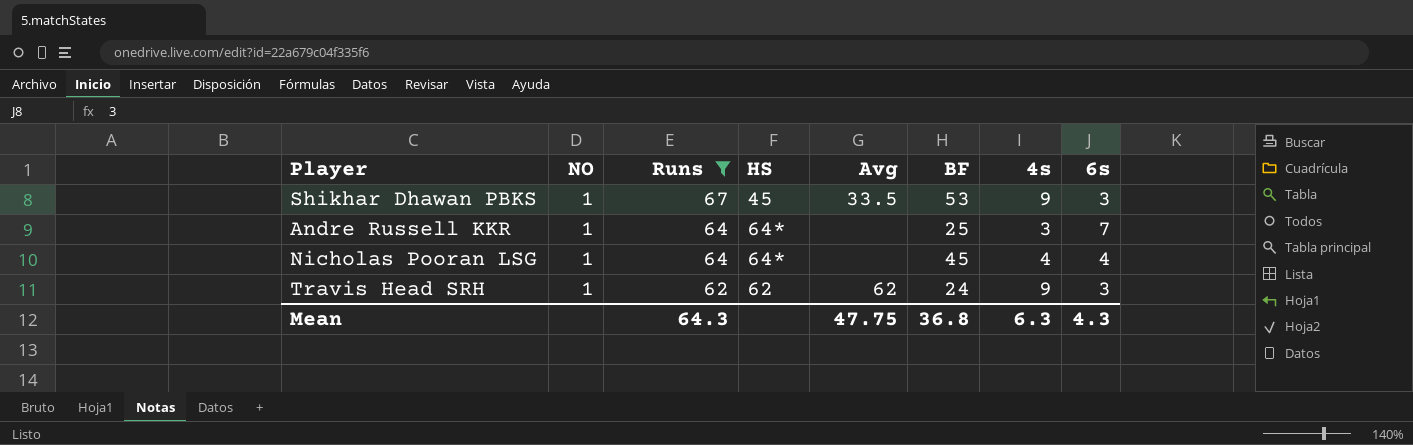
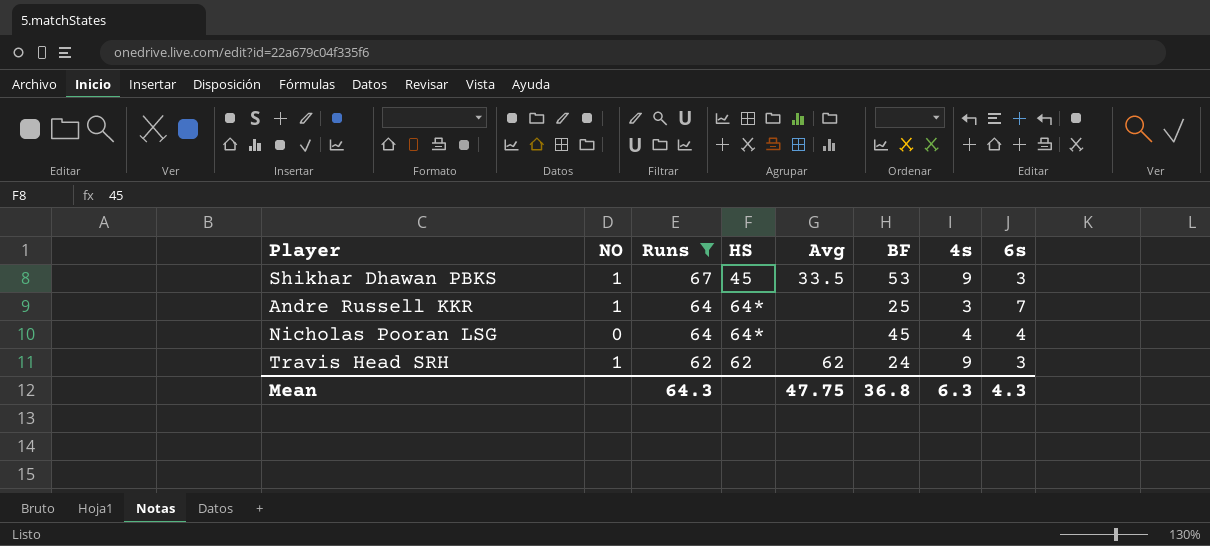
Nicholas Pooran LSG | NO: 1 -> 0

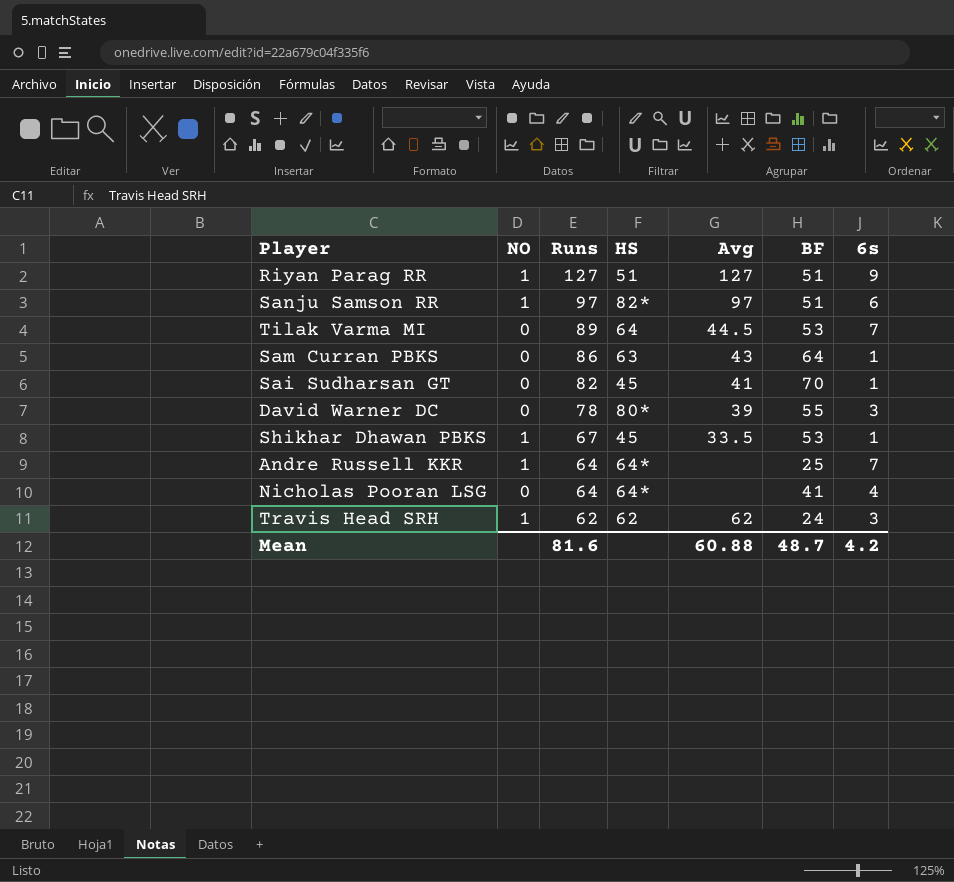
filter: Runs <= 67 -> none
column 4s | position: 7 -> none
Shikhar Dhawan PBKS | 6s: 3 -> 1
Nicholas Pooran LSG | BF: 45 -> 41
Mean | Runs: 64.3 -> 81.6
Mean | Avg: 47.75 -> 60.88
Mean | BF: 36.8 -> 48.7
Mean | 6s: 4.3 -> 4.2

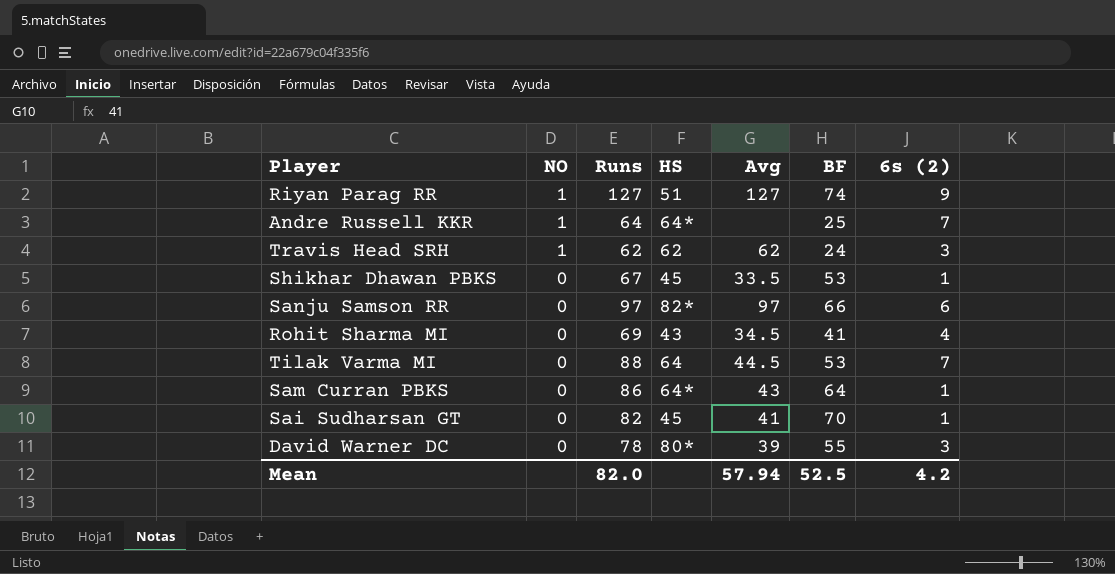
row order: Runs descending -> NO descending
column name: 6s -> 6s (2)
row Nicholas Pooran LSG: 0 | 64 | 64* | none | 41 | 4 -> none
Riyan Parag RR | BF: 51 -> 74
Shikhar Dhawan PBKS | NO: 1 -> 0
Sanju Samson RR | NO: 1 -> 0
Sanju Samson RR | BF: 51 -> 66
row Rohit Sharma MI: none -> 0 | 69 | 43 | 34.5 | 41 | 4
Tilak Varma MI | Runs: 89 -> 88
Sam Curran PBKS | HS: 63 -> 64*
Mean | Runs: 81.6 -> 82.0
Mean | Avg: 60.88 -> 57.94
Mean | BF: 48.7 -> 52.5

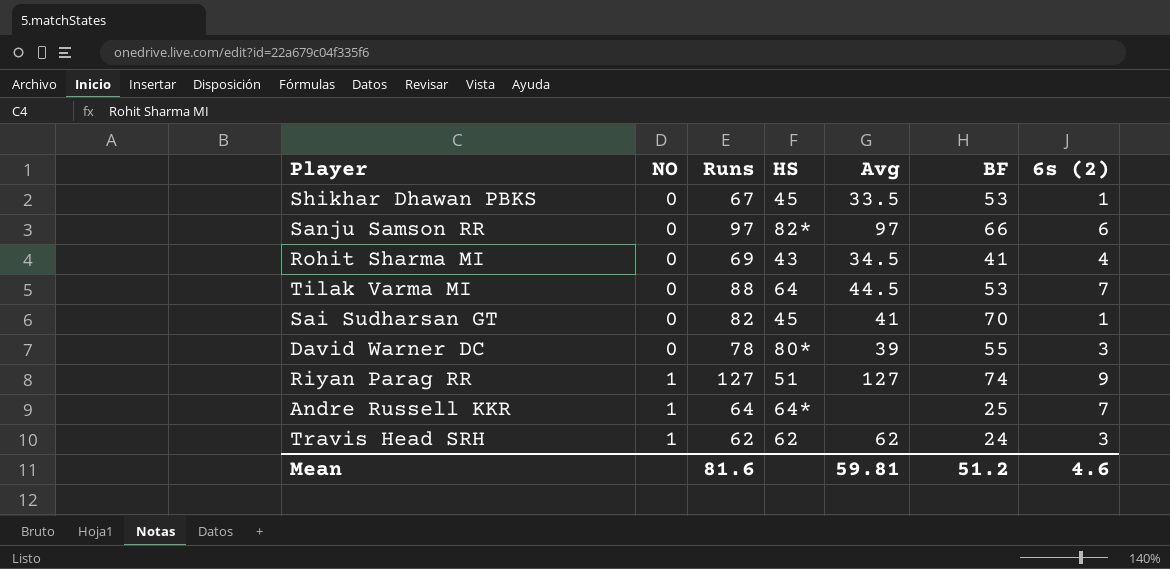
row order: NO descending -> NO ascending
row Sam Curran PBKS: 0 | 86 | 64* | 43 | 64 | 1 -> none
Mean | Runs: 82.0 -> 81.6
Mean | Avg: 57.94 -> 59.81
Mean | BF: 52.5 -> 51.2
Mean | 6s (2): 4.2 -> 4.6

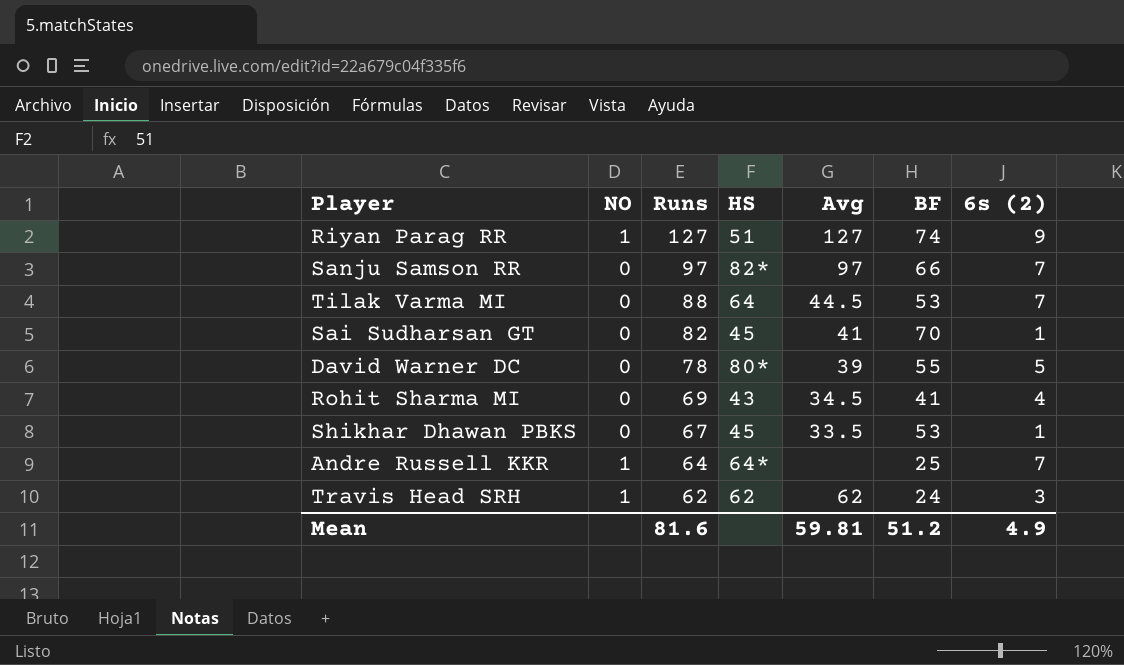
row order: NO ascending -> Runs descending
Sanju Samson RR | 6s (2): 6 -> 7
David Warner DC | 6s (2): 3 -> 5
Mean | 6s (2): 4.6 -> 4.9

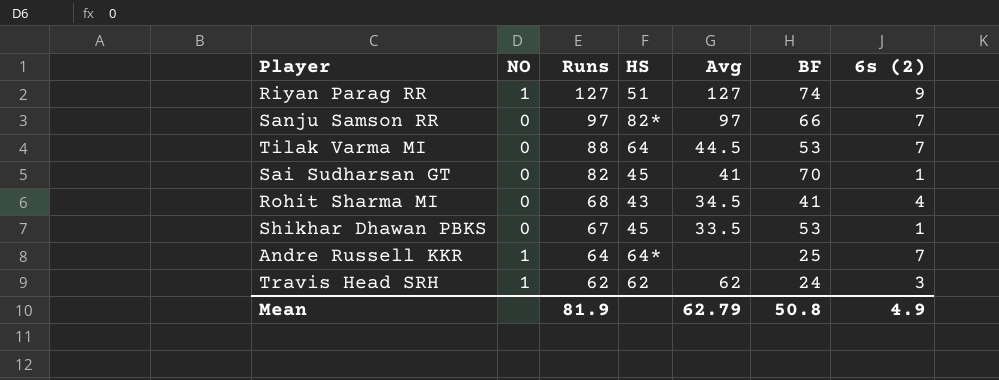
row David Warner DC: 0 | 78 | 80* | 39 | 55 | 5 -> none
Rohit Sharma MI | Runs: 69 -> 68
Mean | Runs: 81.6 -> 81.9
Mean | Avg: 59.81 -> 62.79
Mean | BF: 51.2 -> 50.8

